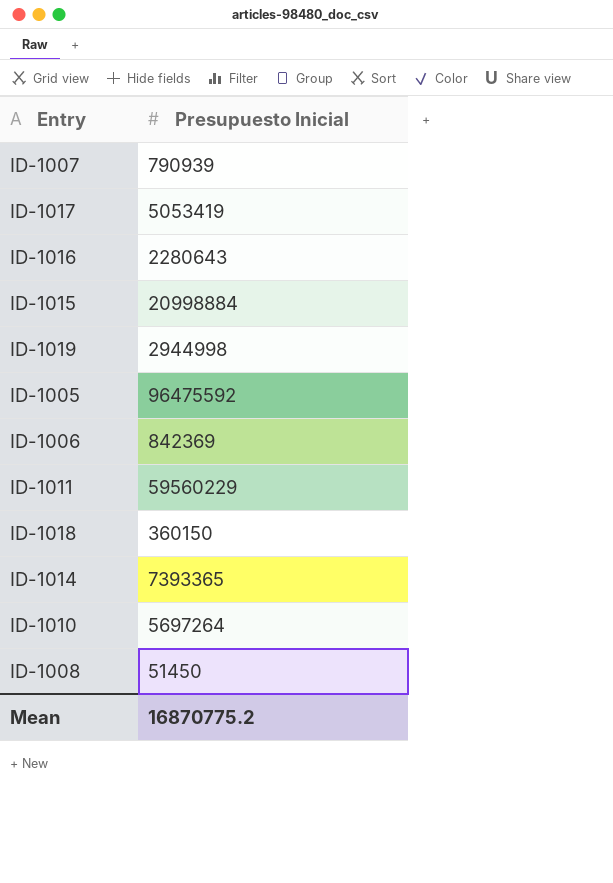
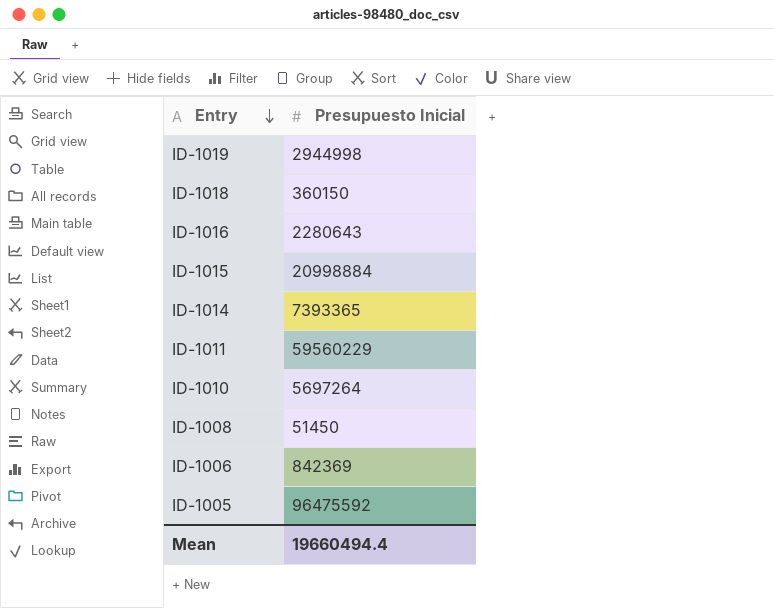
row order: none -> Entry descending
row ID-1007: 790939 -> none
row ID-1017: 5053419 -> none
Mean | Presupuesto Inicial: 16870775.2 -> 19660494.4

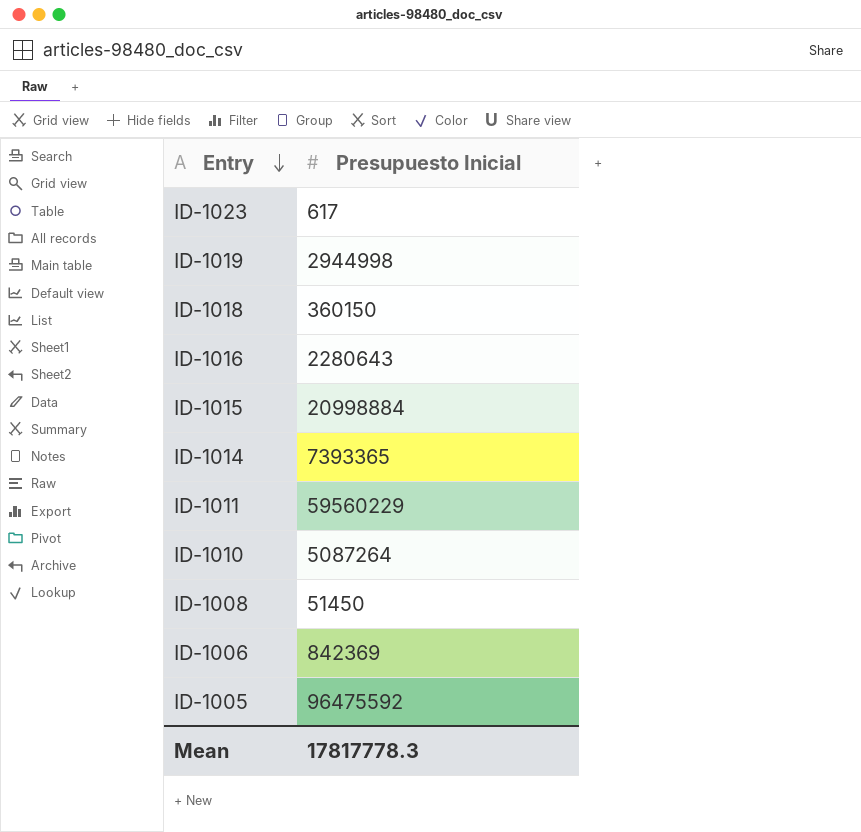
row ID-1023: none -> 617
ID-1010 | Presupuesto Inicial: 5697264 -> 5087264
Mean | Presupuesto Inicial: 19660494.4 -> 17817778.3

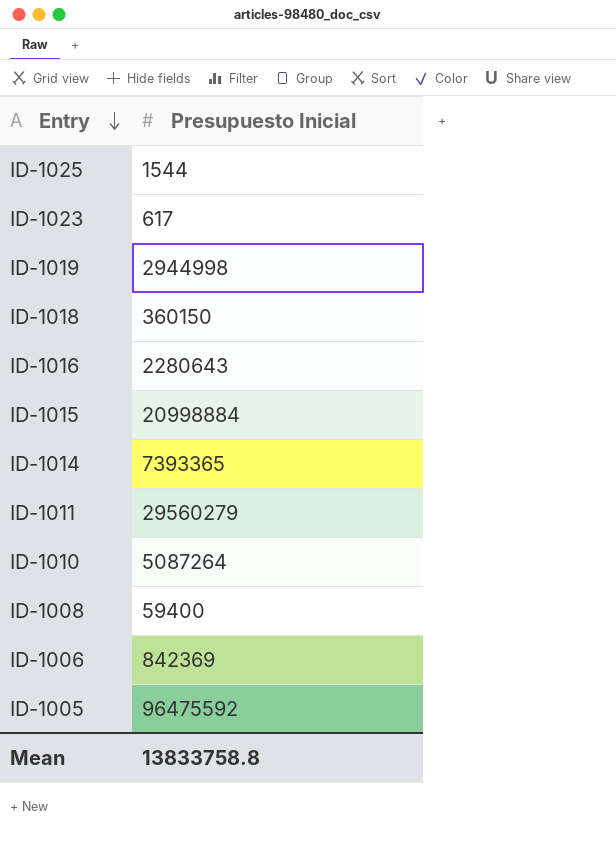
row ID-1025: none -> 1544
ID-1011 | Presupuesto Inicial: 59560229 -> 29560279
ID-1008 | Presupuesto Inicial: 51450 -> 59400
Mean | Presupuesto Inicial: 17817778.3 -> 13833758.8

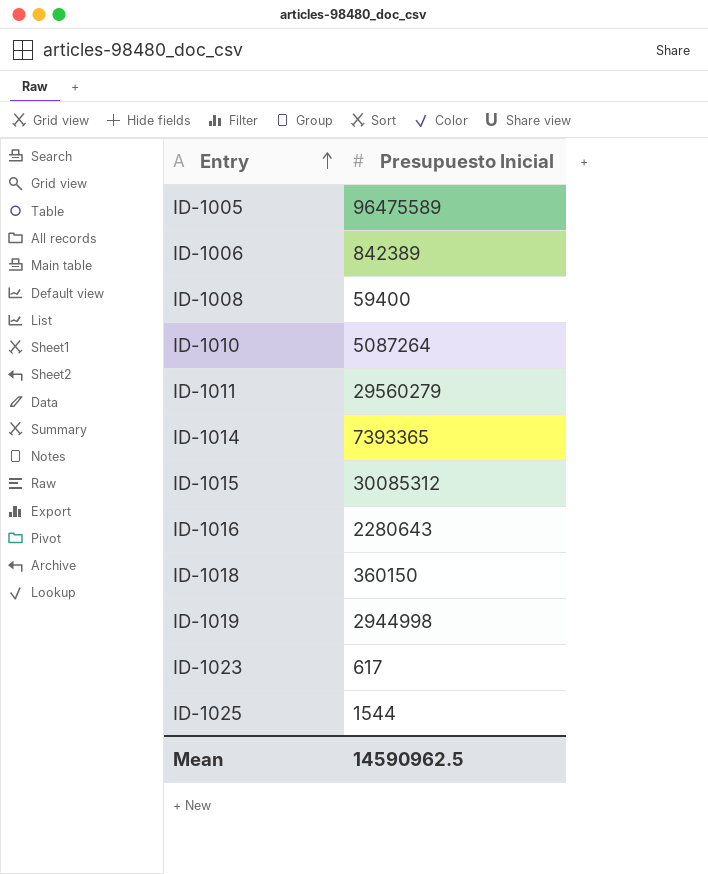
row order: Entry descending -> Entry ascending
ID-1005 | Presupuesto Inicial: 96475592 -> 96475589
ID-1006 | Presupuesto Inicial: 842369 -> 842389
ID-1015 | Presupuesto Inicial: 20998884 -> 30085312
Mean | Presupuesto Inicial: 13833758.8 -> 14590962.5

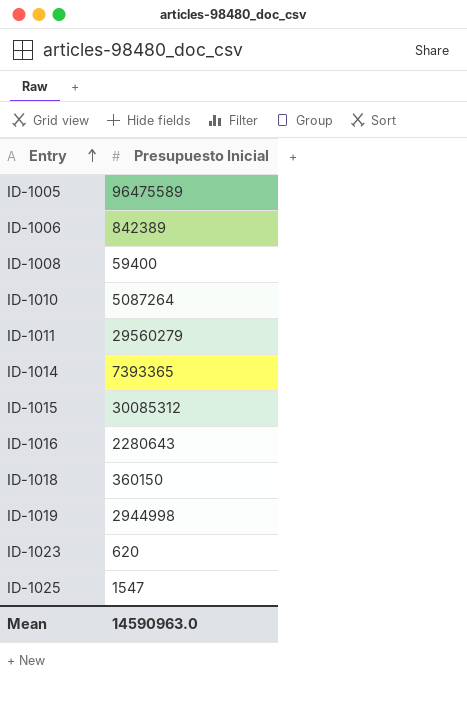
ID-1023 | Presupuesto Inicial: 617 -> 620
ID-1025 | Presupuesto Inicial: 1544 -> 1547
Mean | Presupuesto Inicial: 14590962.5 -> 14590963.0

